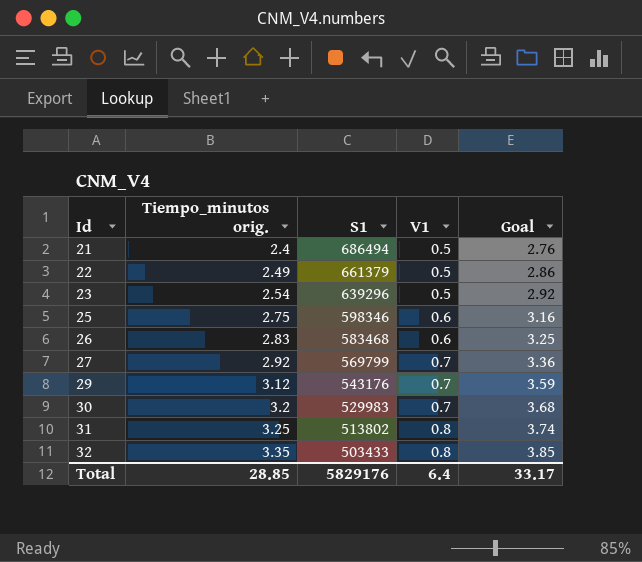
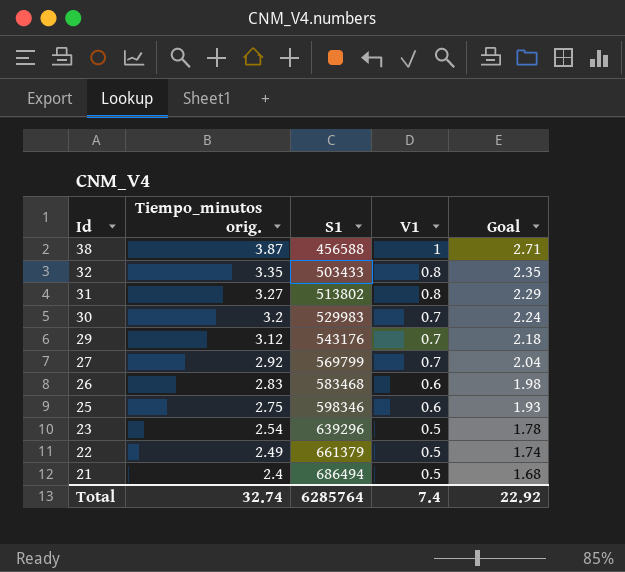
row order: Id ascending -> Id descending
column Goal | formula: [Tiempo_minutos orig.] * 1.15 -> [Tiempo_minutos orig.] * 0.7
row 38: none -> 3.87 | 456588 | 1 | 2.71
31 | Tiempo_minutos orig.: 3.25 -> 3.27
Total | Tiempo_minutos orig.: 28.85 -> 32.74
Total | S1: 5829176 -> 6285764
Total | V1: 6.4 -> 7.4
Total | Goal: 33.17 -> 22.92

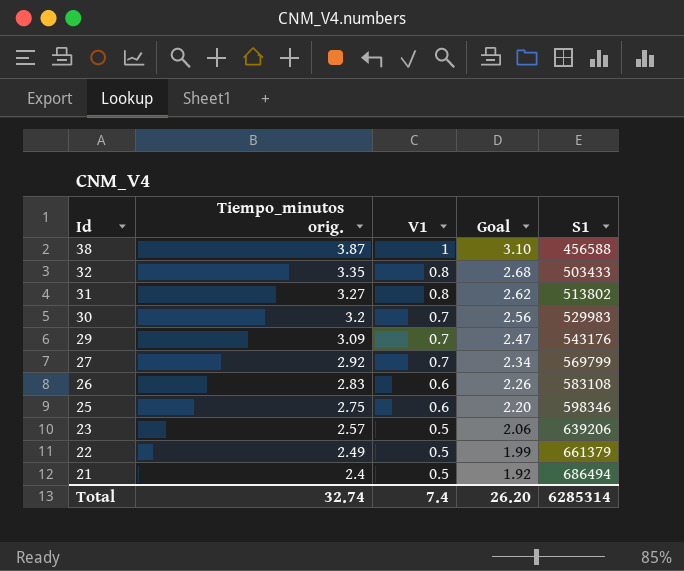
column Goal | formula: [Tiempo_minutos orig.] * 0.7 -> [Tiempo_minutos orig.] * 0.8
column S1 | position: 3 -> 5
29 | Tiempo_minutos orig.: 3.12 -> 3.09
26 | S1: 583468 -> 583108
23 | Tiempo_minutos orig.: 2.54 -> 2.57
23 | S1: 639296 -> 639206
Total | Goal: 22.92 -> 26.20
Total | S1: 6285764 -> 6285314

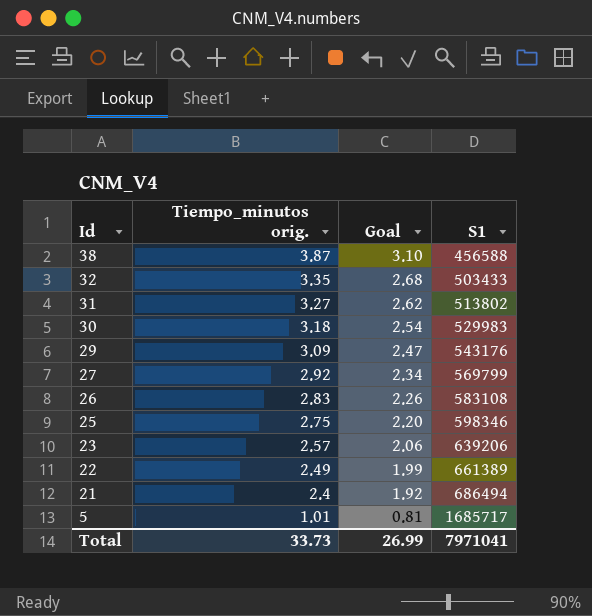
column V1 | position: 3 -> none
30 | Tiempo_minutos orig.: 3.2 -> 3.18
30 | Goal: 2.56 -> 2.54
22 | S1: 661379 -> 661389
row 5: none -> 1.01 | 0.81 | 1685717
Total | Tiempo_minutos orig.: 32.74 -> 33.73
Total | Goal: 26.20 -> 26.99
Total | S1: 6285314 -> 7971041

